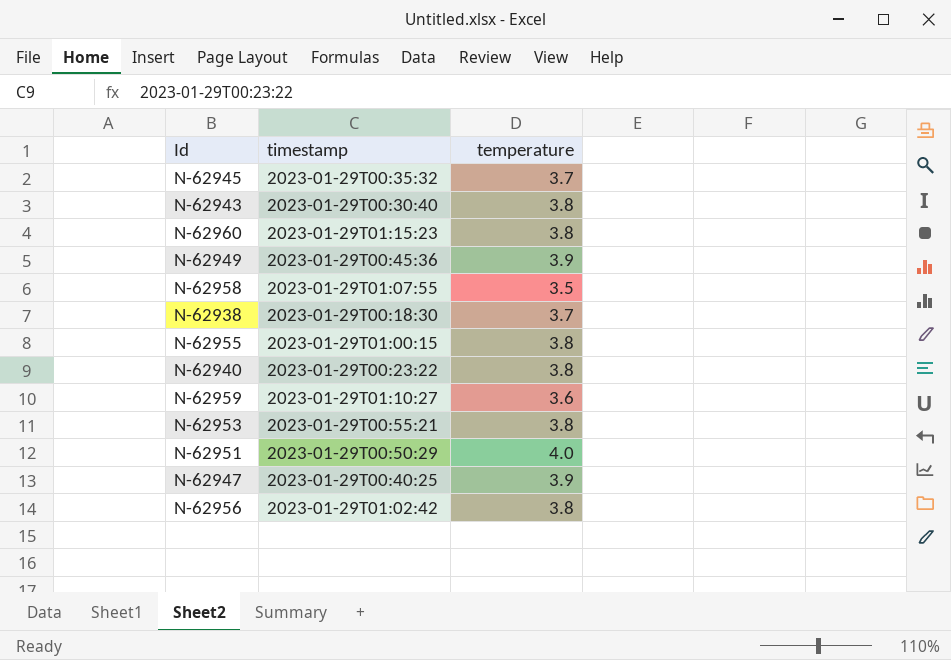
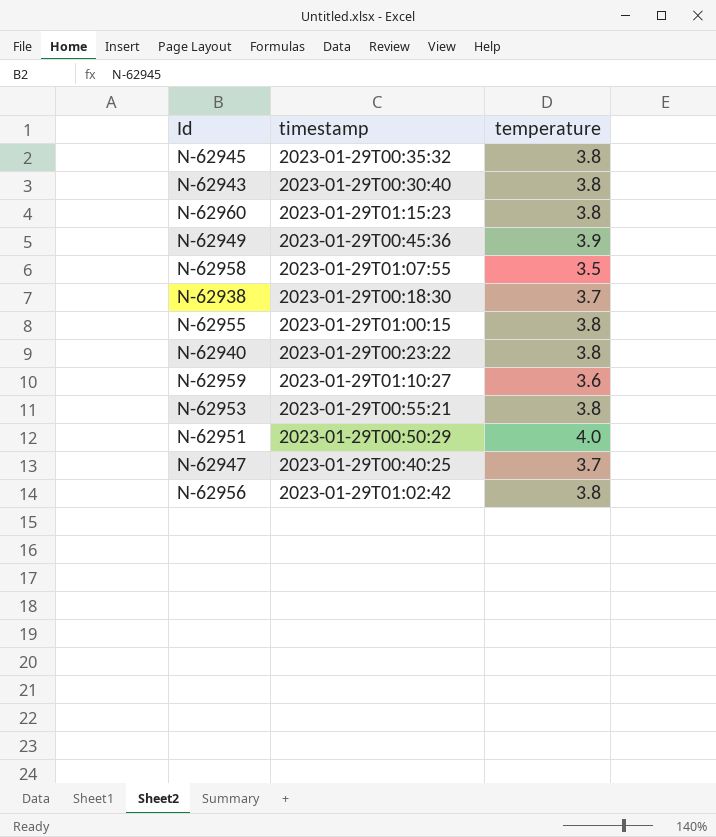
N-62945 | temperature: 3.7 -> 3.8
N-62947 | temperature: 3.9 -> 3.7

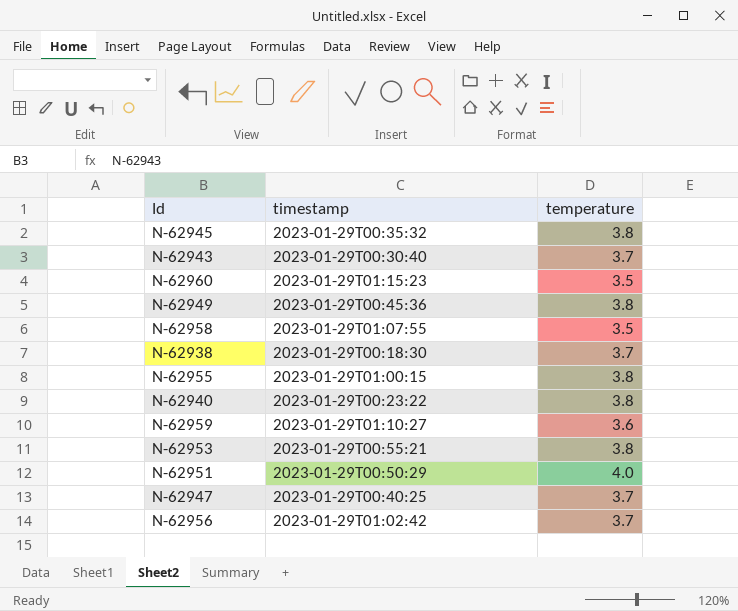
N-62943 | temperature: 3.8 -> 3.7
N-62960 | temperature: 3.8 -> 3.5
N-62949 | temperature: 3.9 -> 3.8
N-62956 | temperature: 3.8 -> 3.7

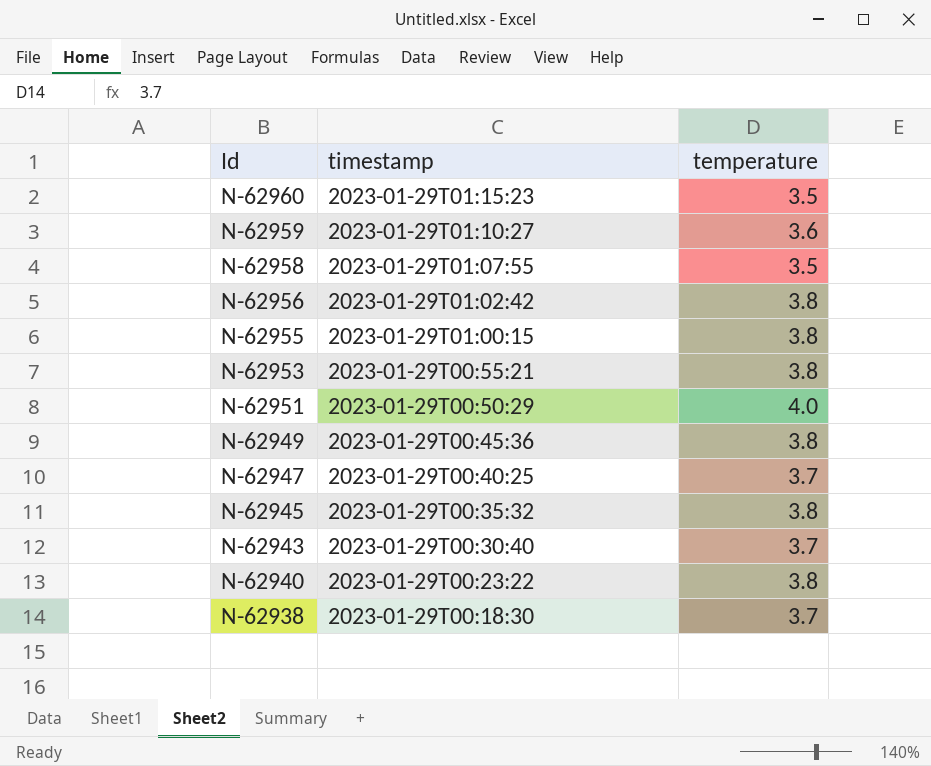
row order: none -> Id descending
N-62956 | temperature: 3.7 -> 3.8

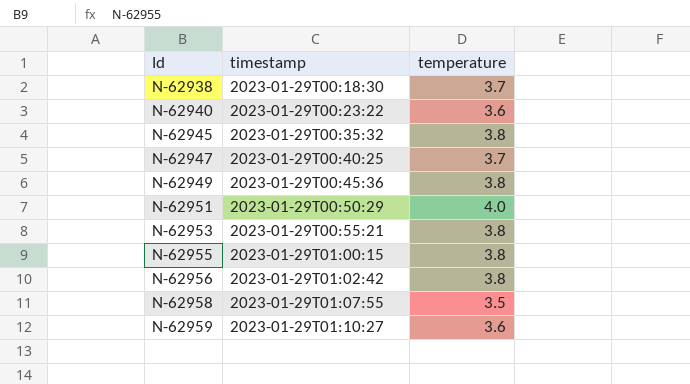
row order: Id descending -> Id ascending
row N-62960: 2023-01-29T01:15:23 | 3.5 -> none
row N-62943: 2023-01-29T00:30:40 | 3.7 -> none
N-62940 | temperature: 3.8 -> 3.6

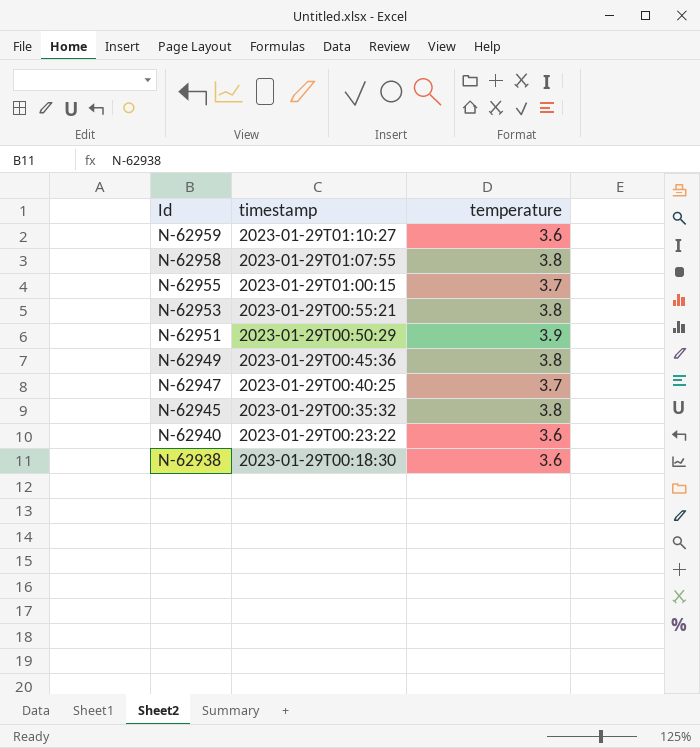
row order: Id ascending -> Id descending
row N-62956: 2023-01-29T01:02:42 | 3.8 -> none
N-62958 | temperature: 3.5 -> 3.8
N-62955 | temperature: 3.8 -> 3.7
N-62951 | temperature: 4.0 -> 3.9
N-62938 | temperature: 3.7 -> 3.6

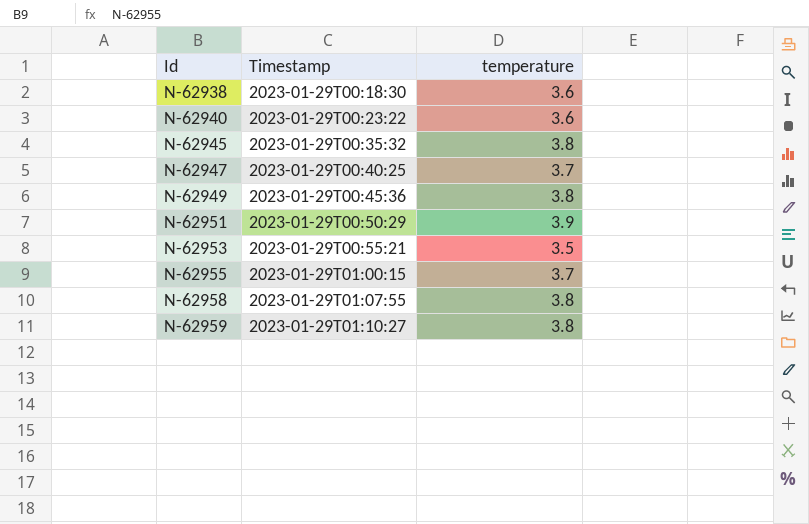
row order: Id descending -> Id ascending
column name: timestamp -> Timestamp
N-62953 | temperature: 3.8 -> 3.5
N-62959 | temperature: 3.6 -> 3.8

